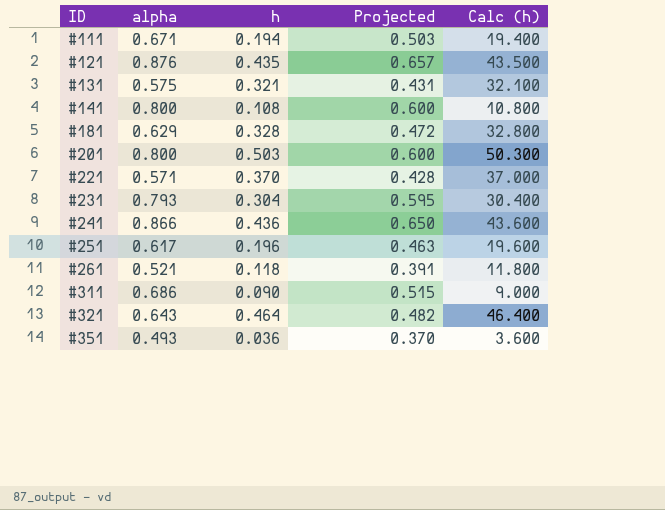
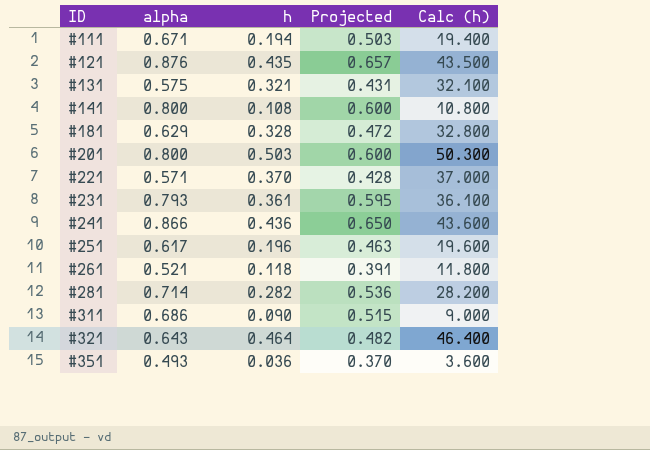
#231 | h: 0.304 -> 0.361
#231 | Calc (h): 30.400 -> 36.100
row #281: none -> 0.714 | 0.282 | 0.536 | 28.200

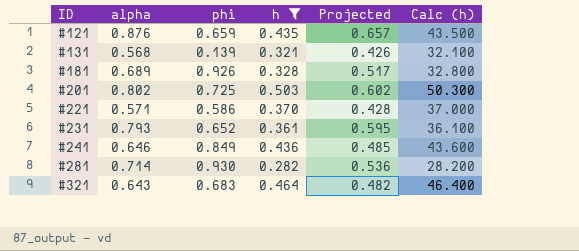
filter: none -> h >= 0.282
column phi | position: none -> 3
#131 | alpha: 0.575 -> 0.568
#131 | Projected: 0.431 -> 0.426
#181 | alpha: 0.629 -> 0.689
#181 | Projected: 0.472 -> 0.517
#201 | alpha: 0.800 -> 0.802
#201 | Projected: 0.600 -> 0.602
#241 | alpha: 0.866 -> 0.646
#241 | Projected: 0.650 -> 0.485

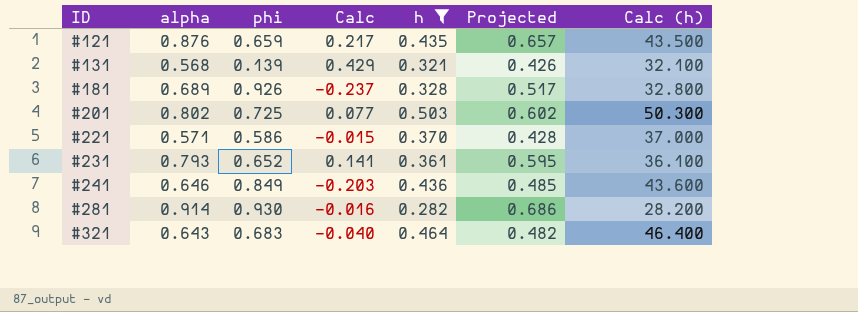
column Calc | formula: none -> [alpha] - [phi]
#281 | alpha: 0.714 -> 0.914
#281 | Projected: 0.536 -> 0.686

